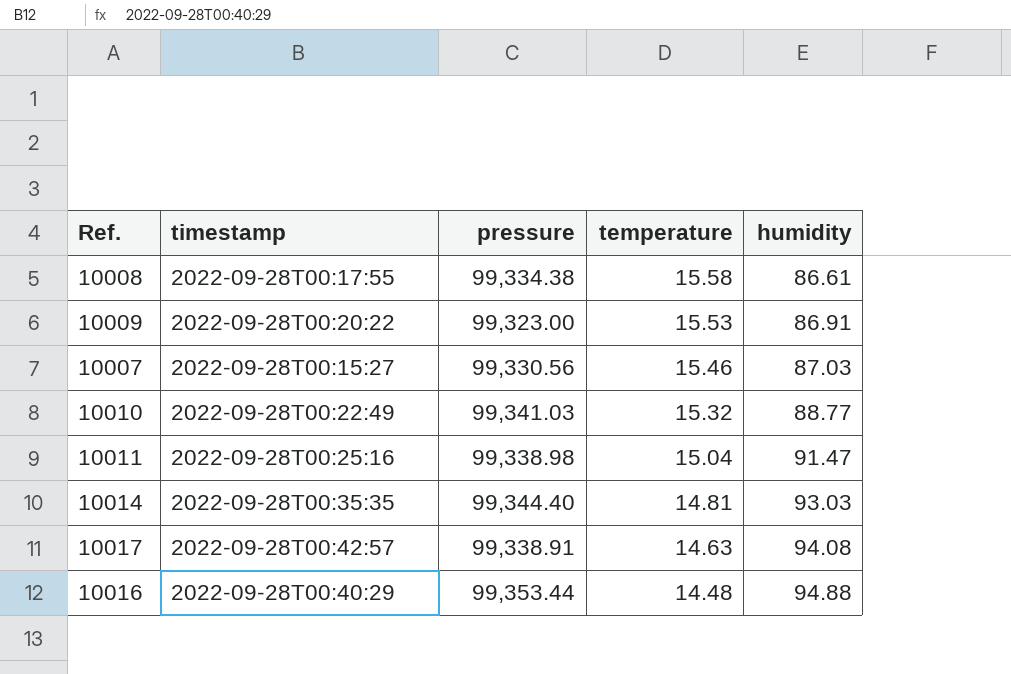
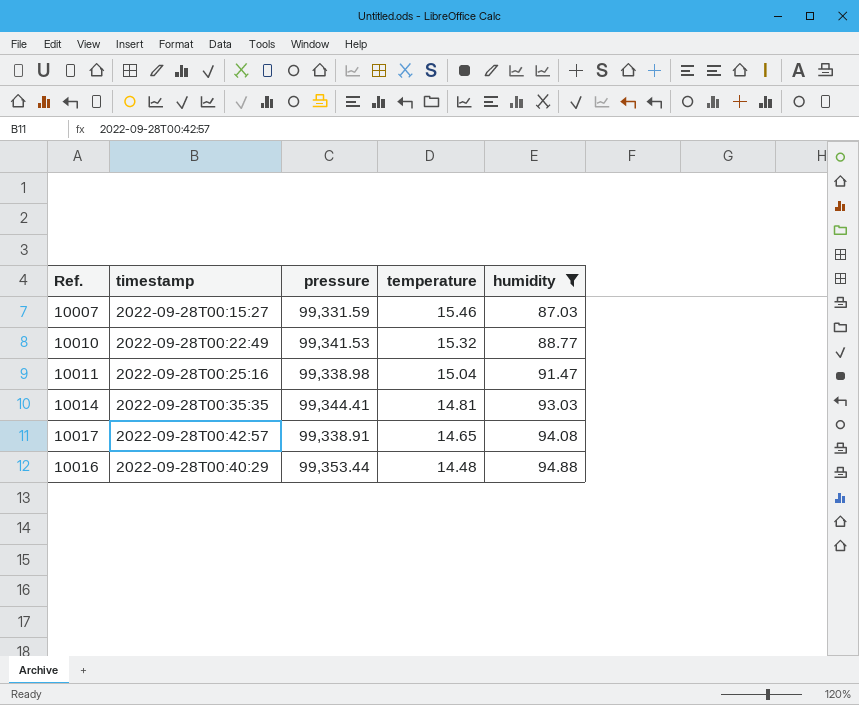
filter: none -> humidity >= 87.03
10007 | pressure: 99,330.56 -> 99,331.59
10010 | pressure: 99,341.03 -> 99,341.53
10014 | pressure: 99,344.40 -> 99,344.41
10017 | temperature: 14.63 -> 14.65

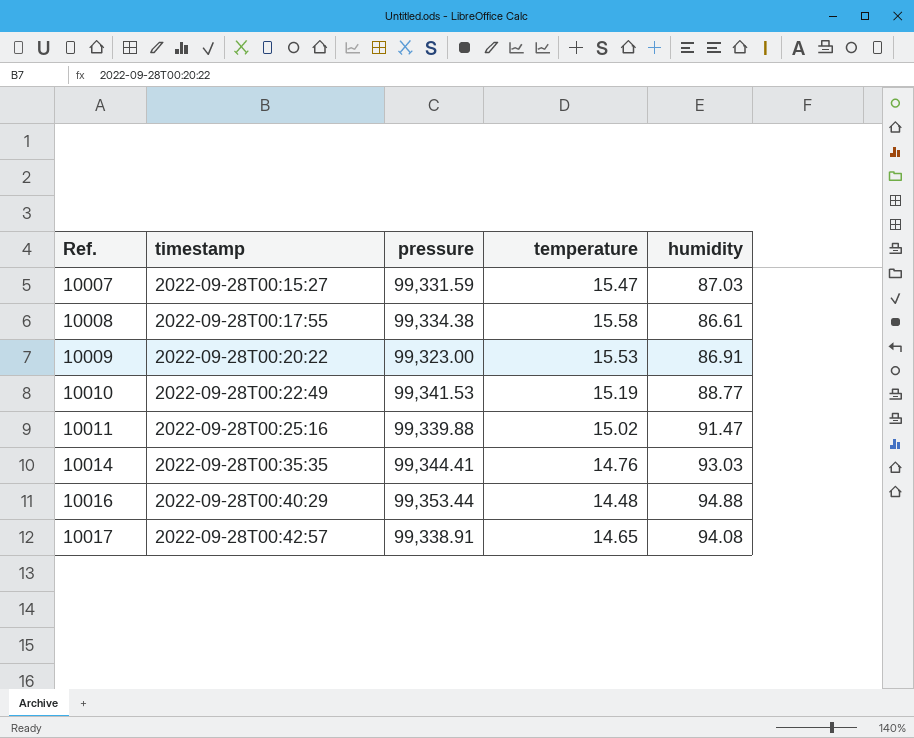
filter: humidity >= 87.03 -> none
row order: temperature descending -> Ref. ascending
10007 | temperature: 15.46 -> 15.47
10010 | temperature: 15.32 -> 15.19
10011 | pressure: 99,338.98 -> 99,339.88
10011 | temperature: 15.04 -> 15.02
10014 | temperature: 14.81 -> 14.76

